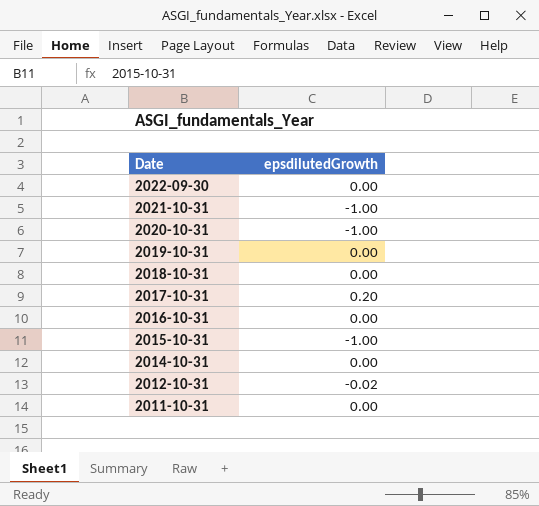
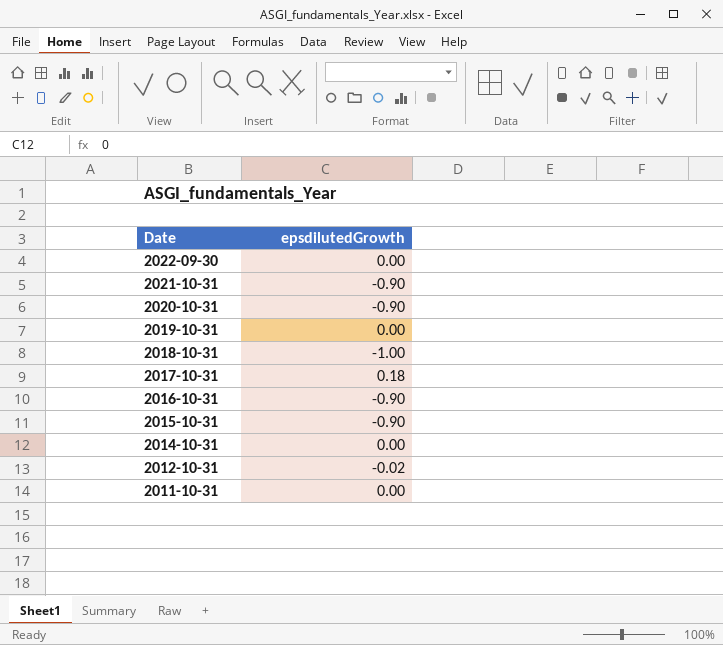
2021-10-31 | epsdilutedGrowth: -1.00 -> -0.90
2020-10-31 | epsdilutedGrowth: -1.00 -> -0.90
2018-10-31 | epsdilutedGrowth: 0.00 -> -1.00
2017-10-31 | epsdilutedGrowth: 0.20 -> 0.18
2016-10-31 | epsdilutedGrowth: 0.00 -> -0.90
2015-10-31 | epsdilutedGrowth: -1.00 -> -0.90

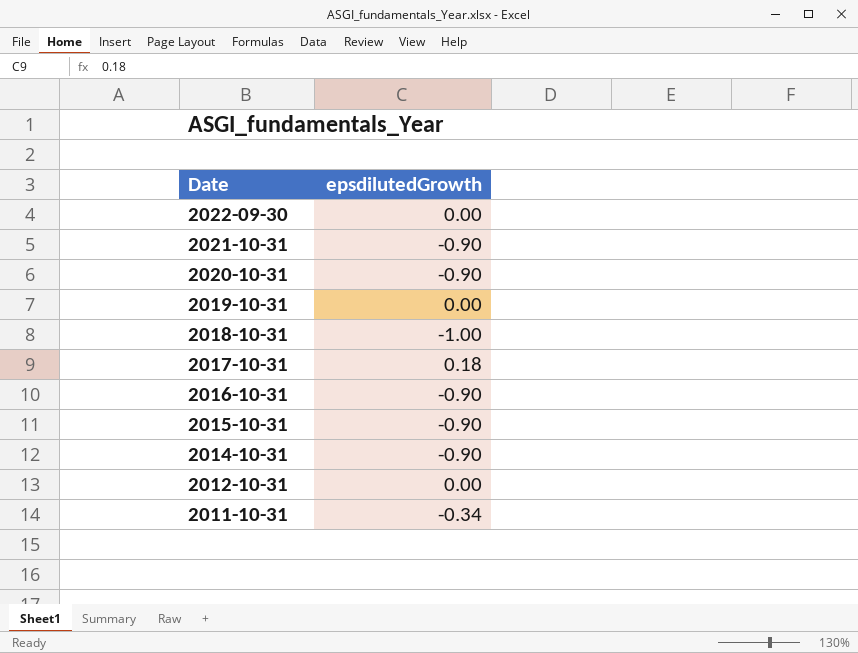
2014-10-31 | epsdilutedGrowth: 0.00 -> -0.90
2012-10-31 | epsdilutedGrowth: -0.02 -> 0.00
2011-10-31 | epsdilutedGrowth: 0.00 -> -0.34

